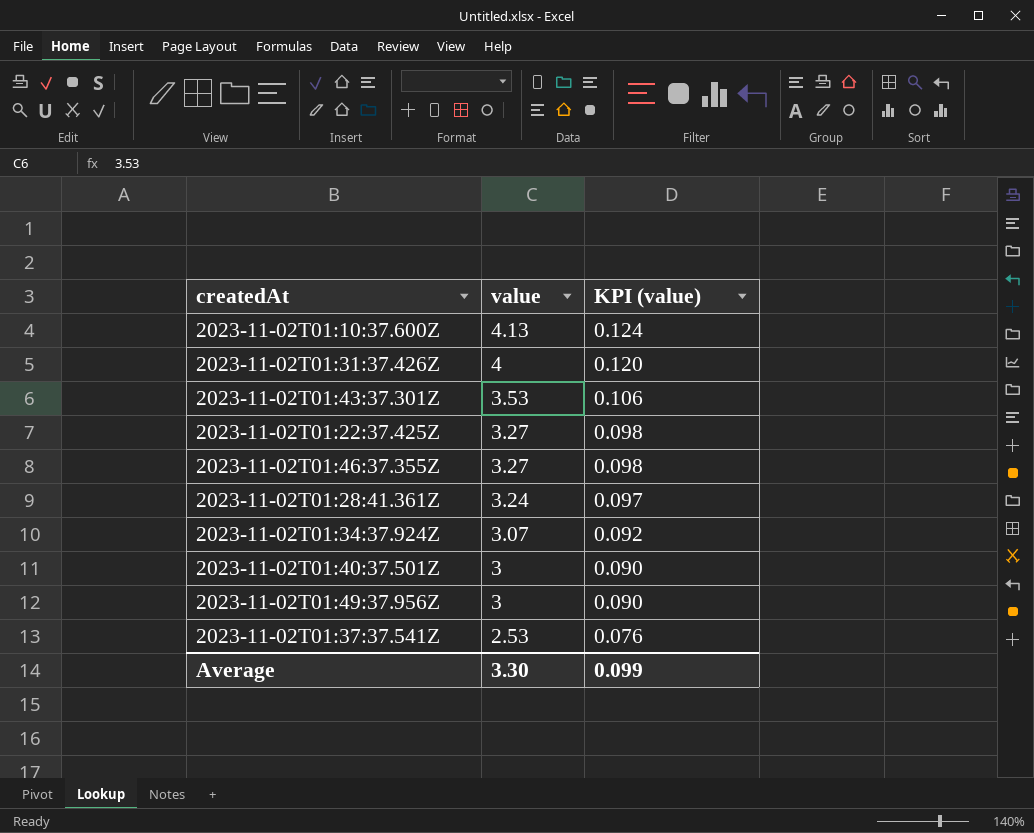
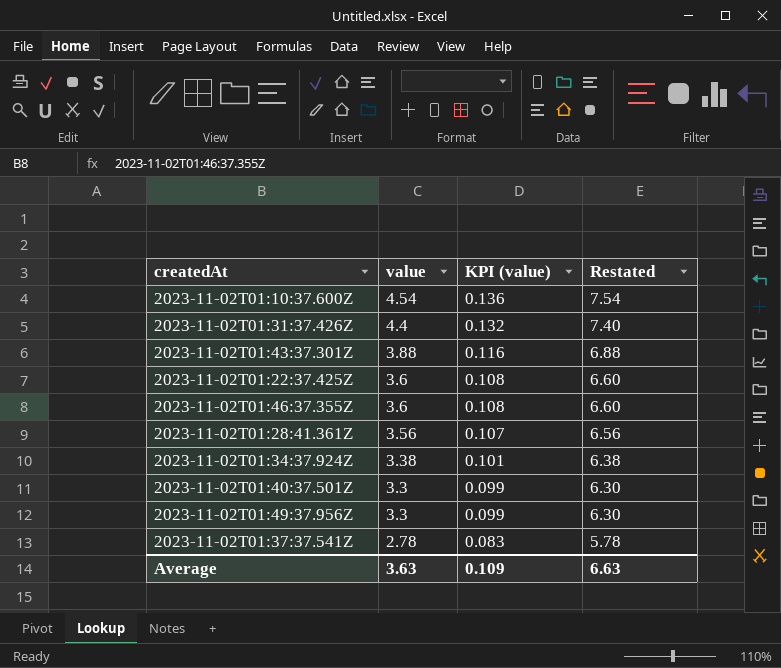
column Restated | formula: none -> [value] + 3
2023-11-02T01:10:37.600Z | value: 4.13 -> 4.54
2023-11-02T01:10:37.600Z | KPI (value): 0.124 -> 0.136
2023-11-02T01:31:37.426Z | value: 4 -> 4.4
2023-11-02T01:31:37.426Z | KPI (value): 0.120 -> 0.132
2023-11-02T01:43:37.301Z | value: 3.53 -> 3.88
2023-11-02T01:43:37.301Z | KPI (value): 0.106 -> 0.116
2023-11-02T01:22:37.425Z | value: 3.27 -> 3.6
2023-11-02T01:22:37.425Z | KPI (value): 0.098 -> 0.108
2023-11-02T01:46:37.355Z | value: 3.27 -> 3.6
2023-11-02T01:46:37.355Z | KPI (value): 0.098 -> 0.108
2023-11-02T01:28:41.361Z | value: 3.24 -> 3.56
2023-11-02T01:28:41.361Z | KPI (value): 0.097 -> 0.107
2023-11-02T01:34:37.924Z | value: 3.07 -> 3.38
2023-11-02T01:34:37.924Z | KPI (value): 0.092 -> 0.101
2023-11-02T01:40:37.501Z | value: 3 -> 3.3
2023-11-02T01:40:37.501Z | KPI (value): 0.090 -> 0.099
2023-11-02T01:49:37.956Z | value: 3 -> 3.3
2023-11-02T01:49:37.956Z | KPI (value): 0.090 -> 0.099
2023-11-02T01:37:37.541Z | value: 2.53 -> 2.78
2023-11-02T01:37:37.541Z | KPI (value): 0.076 -> 0.083
Average | value: 3.30 -> 3.63
Average | KPI (value): 0.099 -> 0.109

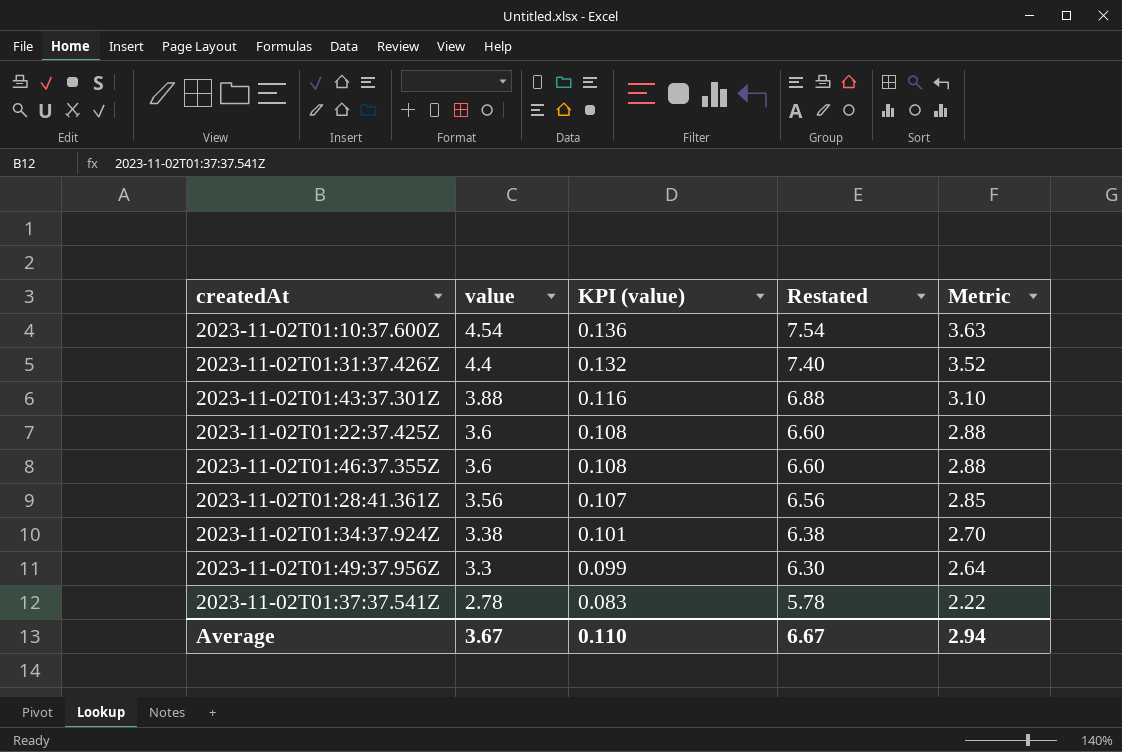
column Metric | formula: none -> [value] * 0.8
row 2023-11-02T01:40:37.501Z: 3.3 | 0.099 | 6.30 -> none
Average | value: 3.63 -> 3.67
Average | KPI (value): 0.109 -> 0.110
Average | Restated: 6.63 -> 6.67

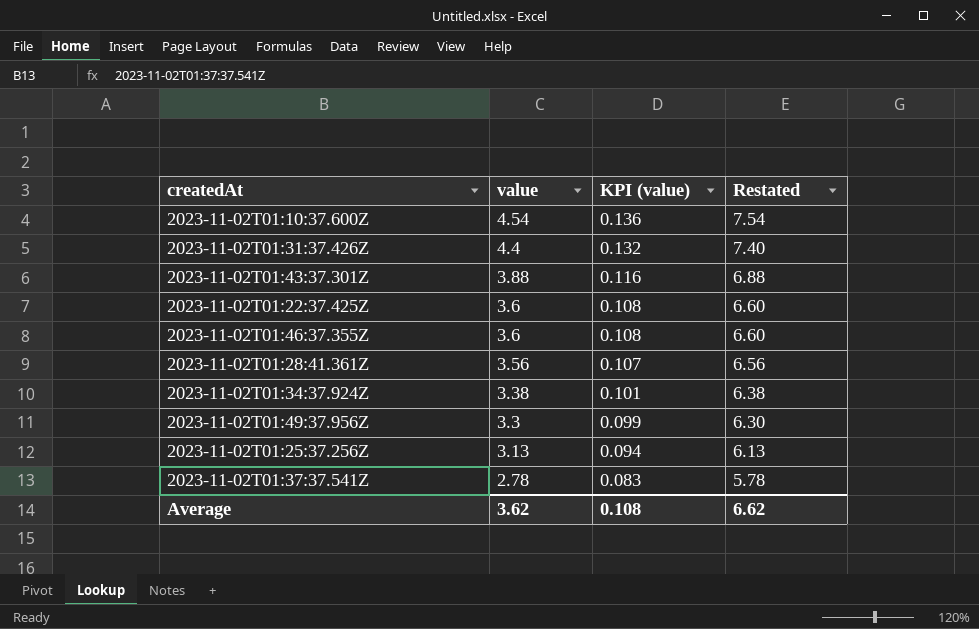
column Metric | formula: [value] * 0.8 -> none
row 2023-11-02T01:25:37.256Z: none -> 3.13 | 0.094 | 6.13
Average | value: 3.67 -> 3.62
Average | KPI (value): 0.110 -> 0.108
Average | Restated: 6.67 -> 6.62

